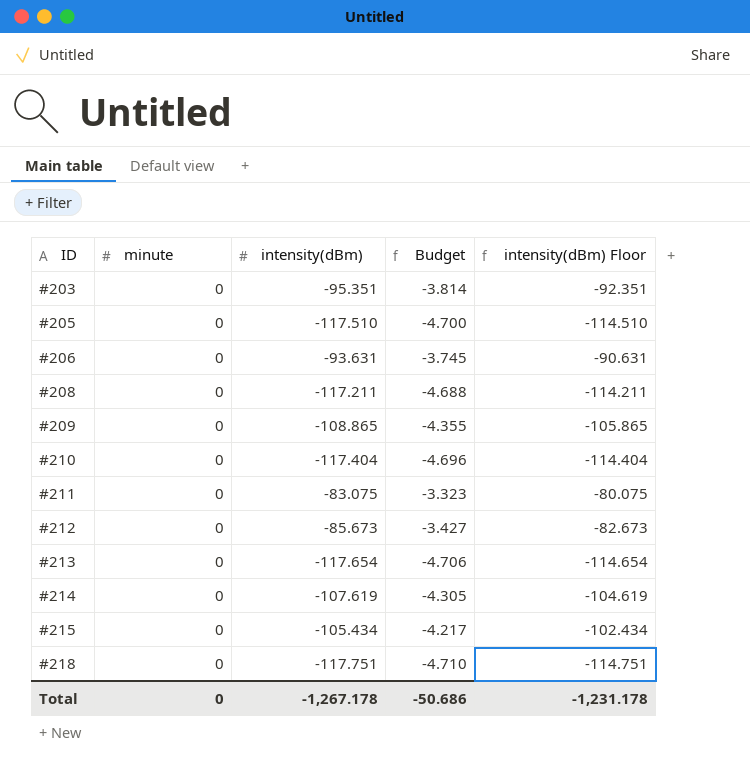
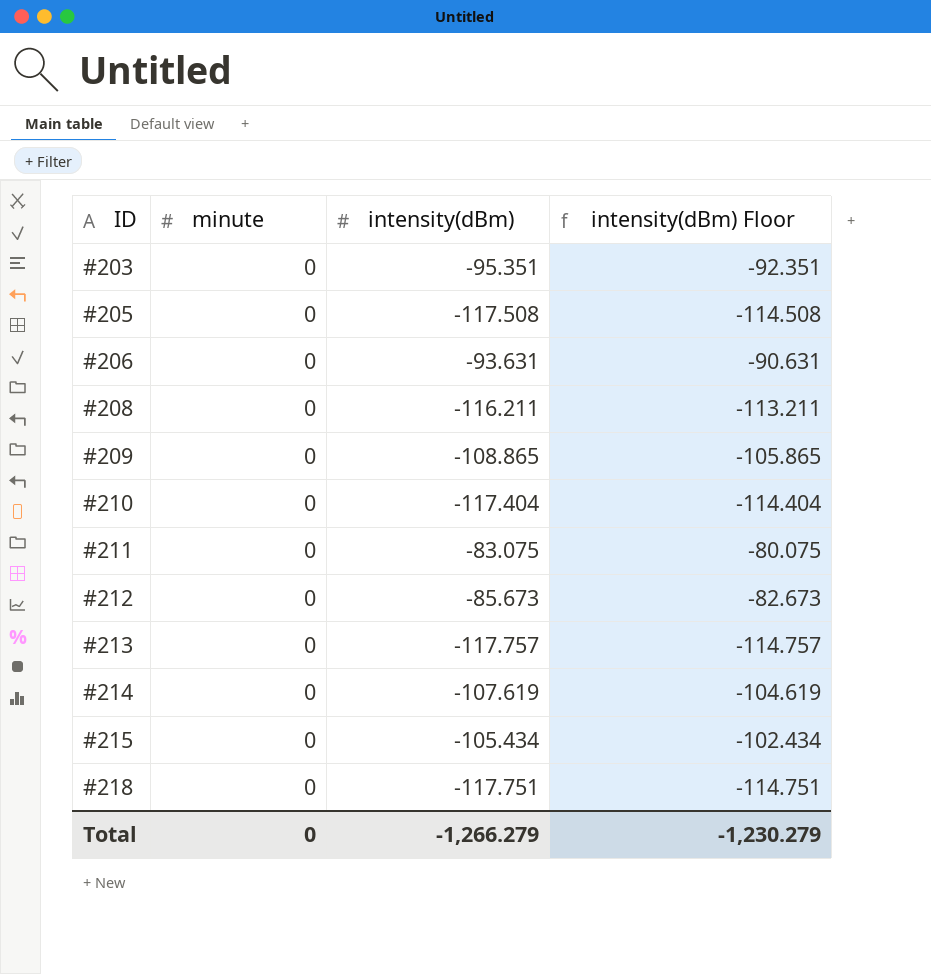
column Budget | formula: [intensity(dBm)] * 0.04 -> none
#205 | intensity(dBm): -117.510 -> -117.508
#205 | intensity(dBm) Floor: -114.510 -> -114.508
#208 | intensity(dBm): -117.211 -> -116.211
#208 | intensity(dBm) Floor: -114.211 -> -113.211
#213 | intensity(dBm): -117.654 -> -117.757
#213 | intensity(dBm) Floor: -114.654 -> -114.757
Total | intensity(dBm): -1,267.178 -> -1,266.279
Total | intensity(dBm) Floor: -1,231.178 -> -1,230.279

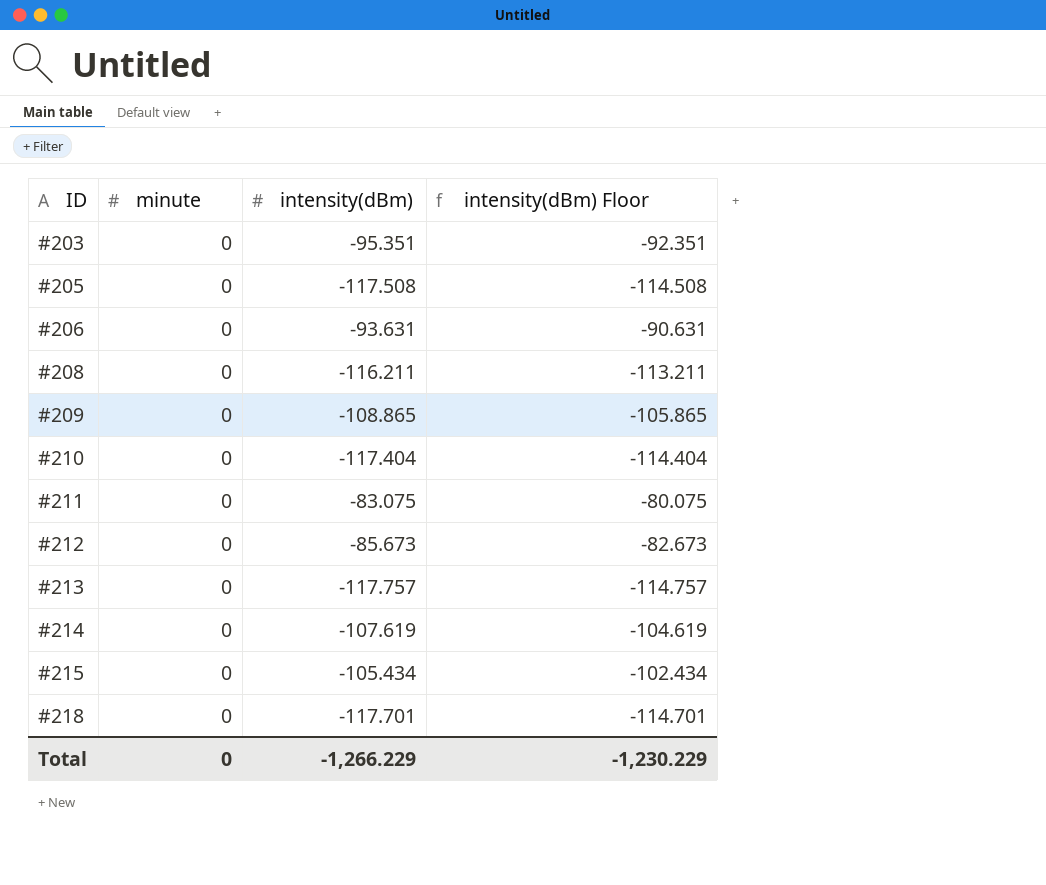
#218 | intensity(dBm): -117.751 -> -117.701
#218 | intensity(dBm) Floor: -114.751 -> -114.701
Total | intensity(dBm): -1,266.279 -> -1,266.229
Total | intensity(dBm) Floor: -1,230.279 -> -1,230.229

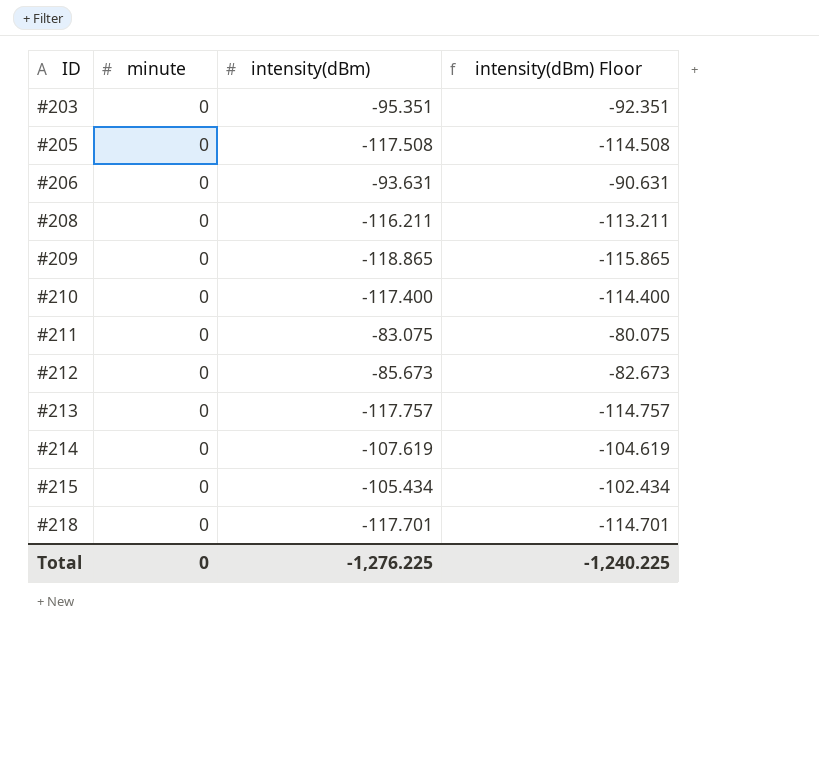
#209 | intensity(dBm): -108.865 -> -118.865
#209 | intensity(dBm) Floor: -105.865 -> -115.865
#210 | intensity(dBm): -117.404 -> -117.400
#210 | intensity(dBm) Floor: -114.404 -> -114.400
Total | intensity(dBm): -1,266.229 -> -1,276.225
Total | intensity(dBm) Floor: -1,230.229 -> -1,240.225

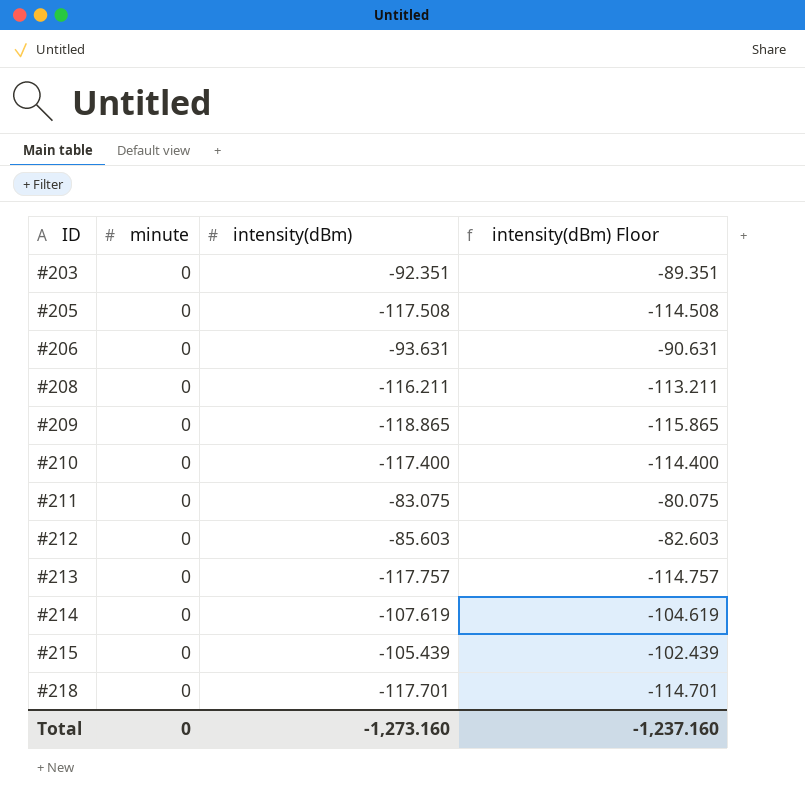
#203 | intensity(dBm): -95.351 -> -92.351
#203 | intensity(dBm) Floor: -92.351 -> -89.351
#212 | intensity(dBm): -85.673 -> -85.603
#212 | intensity(dBm) Floor: -82.673 -> -82.603
#215 | intensity(dBm): -105.434 -> -105.439
#215 | intensity(dBm) Floor: -102.434 -> -102.439
Total | intensity(dBm): -1,276.225 -> -1,273.160
Total | intensity(dBm) Floor: -1,240.225 -> -1,237.160

